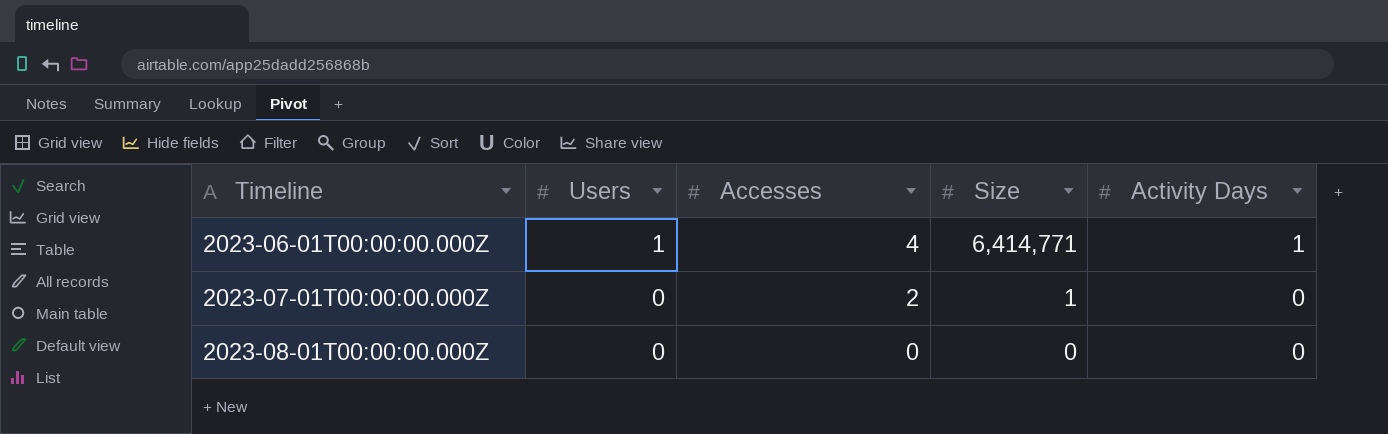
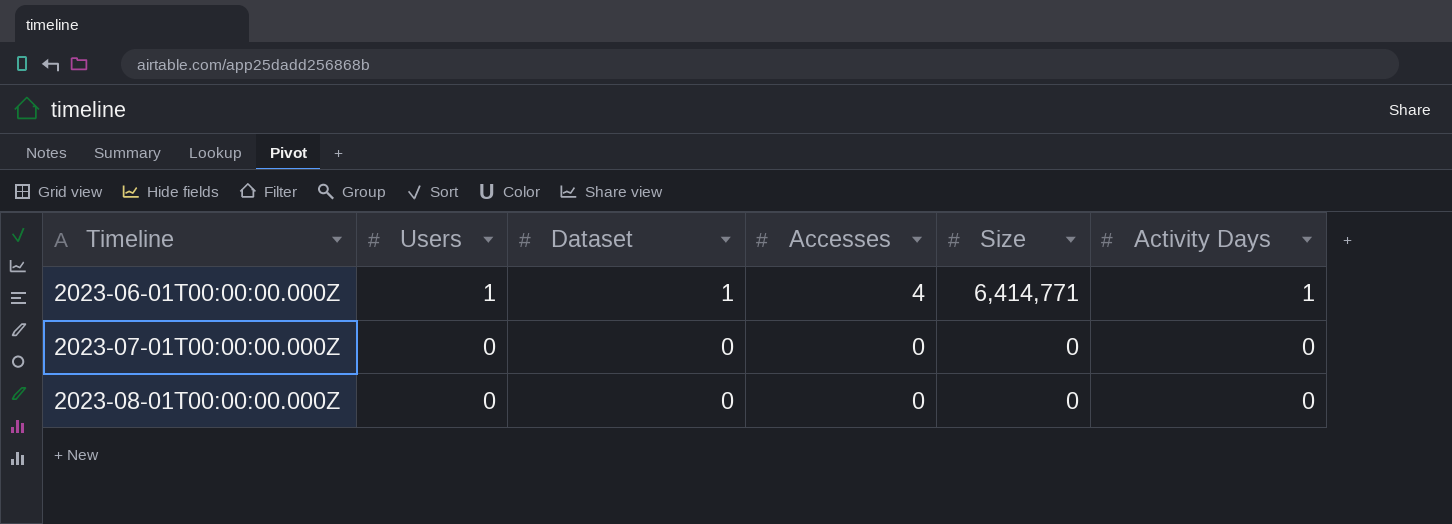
column Dataset | position: none -> 3
2023-07-01T00:00:00.000Z | Accesses: 2 -> 0
2023-07-01T00:00:00.000Z | Size: 1 -> 0

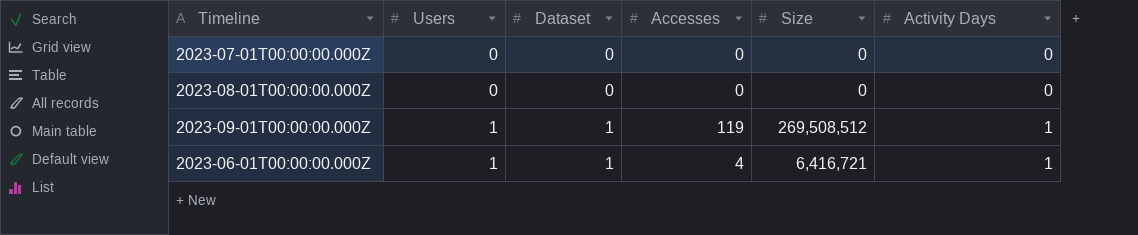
row order: Timeline ascending -> Users ascending
row 2023-09-01T00:00:00.000Z: none -> 1 | 1 | 119 | 269,508,512 | 1
2023-06-01T00:00:00.000Z | Size: 6,414,771 -> 6,416,721

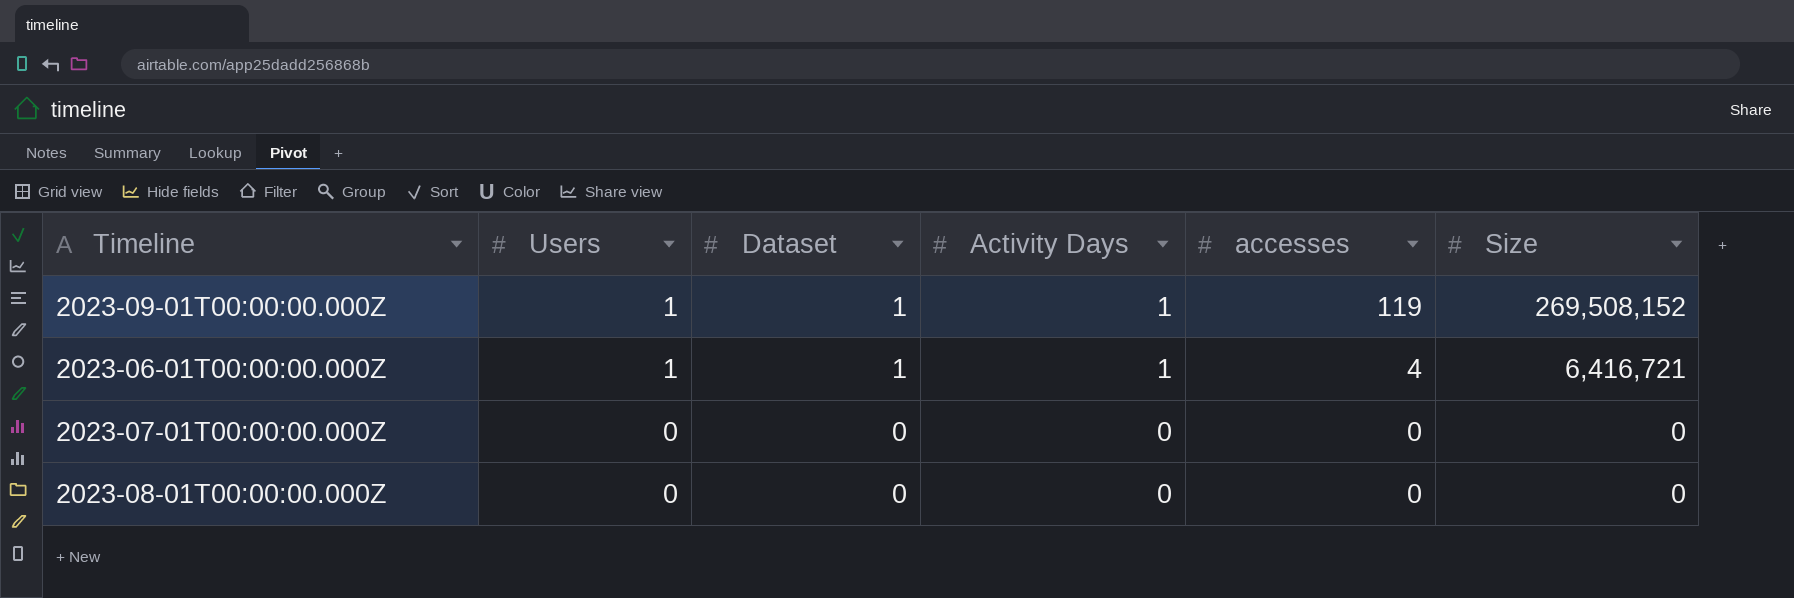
row order: Users ascending -> Users descending
column Activity Days | position: 6 -> 4
column name: Accesses -> accesses
2023-09-01T00:00:00.000Z | Size: 269,508,512 -> 269,508,152

